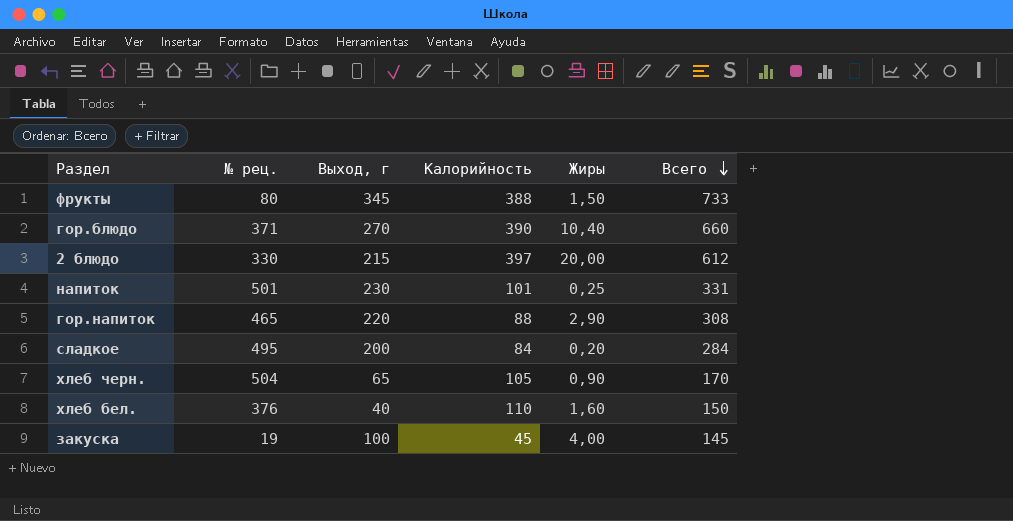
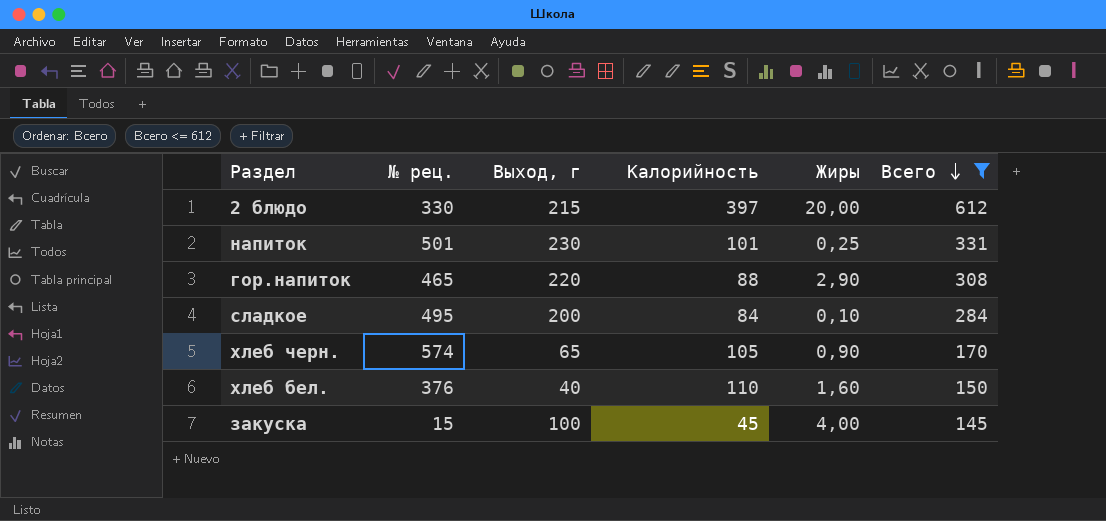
filter: none -> Всего <= 612
сладкое | Жиры: 0,20 -> 0,10
хлеб черн. | № рец.: 504 -> 574
закуска | № рец.: 19 -> 15

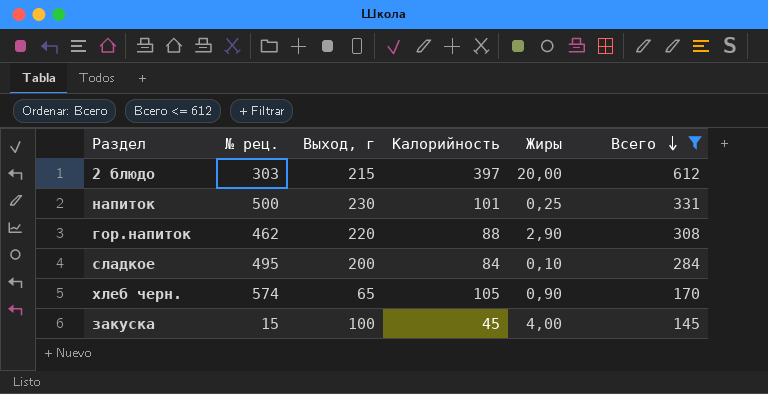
row хлеб бел.: 376 | 40 | 110 | 1,60 | 150 -> none
2 блюдо | № рец.: 330 -> 303
напиток | № рец.: 501 -> 500
гор.напиток | № рец.: 465 -> 462

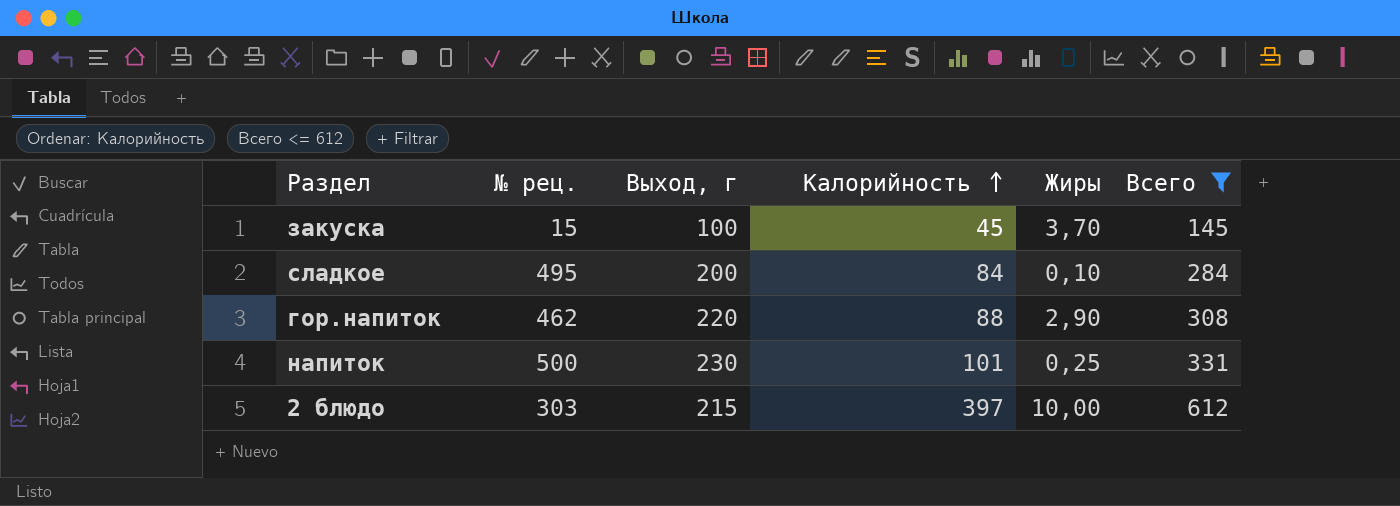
row order: Всего descending -> Калорийность ascending
row хлеб черн.: 574 | 65 | 105 | 0,90 | 170 -> none
закуска | Жиры: 4,00 -> 3,70
2 блюдо | Жиры: 20,00 -> 10,00

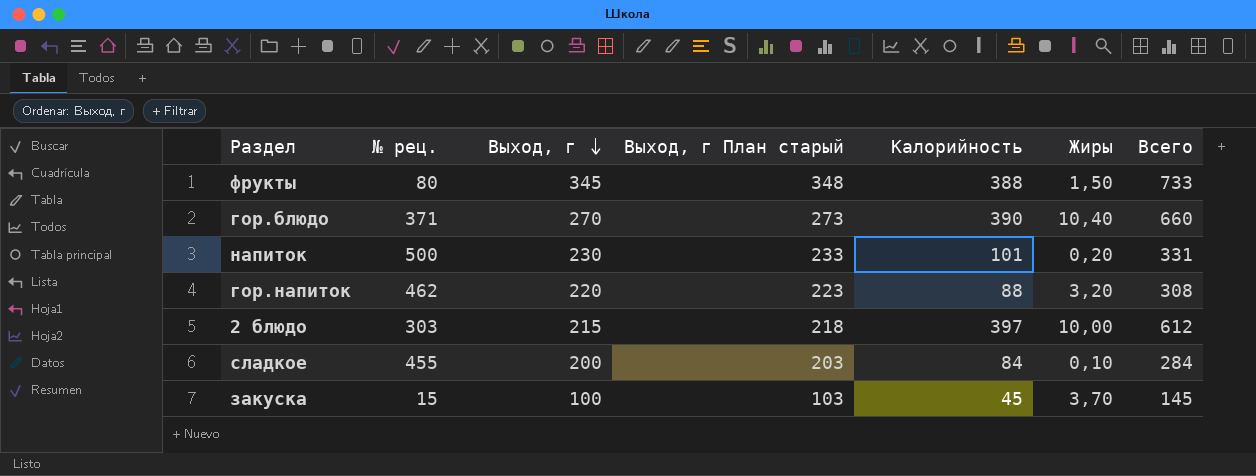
filter: Всего <= 612 -> none
row order: Калорийность ascending -> Выход, г descending
column Выход, г План старый | formula: none -> [Выход, г] + 3
напиток | Жиры: 0,25 -> 0,20
гор.напиток | Жиры: 2,90 -> 3,20
сладкое | № рец.: 495 -> 455

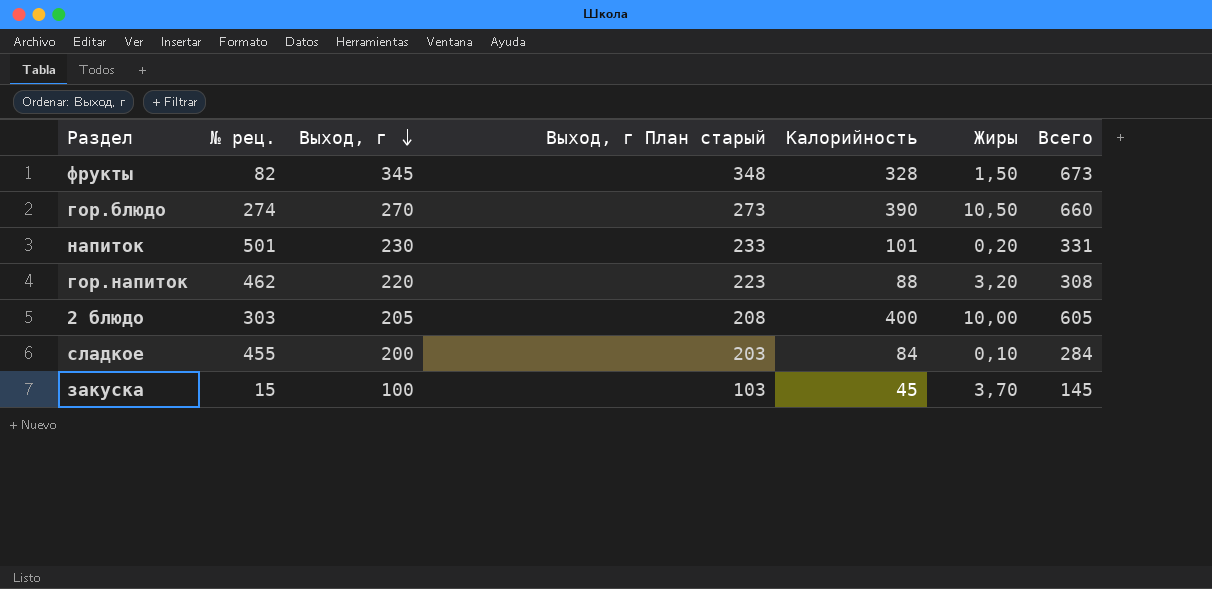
фрукты | № рец.: 80 -> 82
фрукты | Калорийность: 388 -> 328
фрукты | Всего: 733 -> 673
гор.блюдо | № рец.: 371 -> 274
гор.блюдо | Жиры: 10,40 -> 10,50
напиток | № рец.: 500 -> 501
2 блюдо | Выход, г: 215 -> 205
2 блюдо | Выход, г План старый: 218 -> 208
2 блюдо | Калорийность: 397 -> 400
2 блюдо | Всего: 612 -> 605

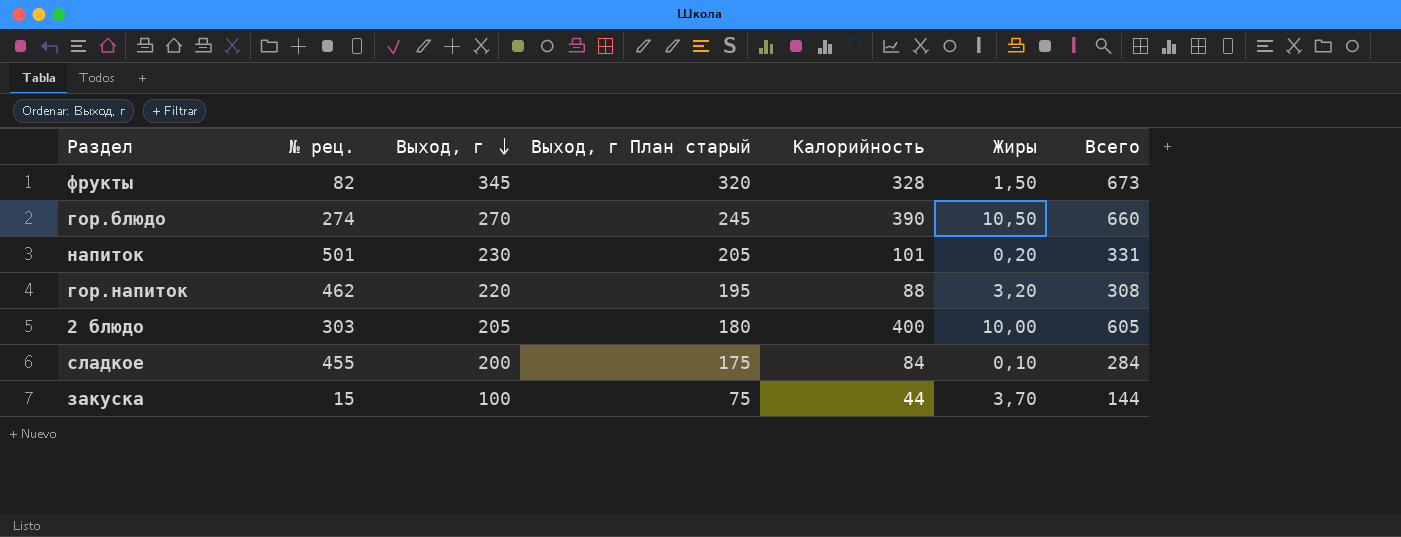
column Выход, г План старый | formula: [Выход, г] + 3 -> [Выход, г] - 25
закуска | Калорийность: 45 -> 44
закуска | Всего: 145 -> 144

